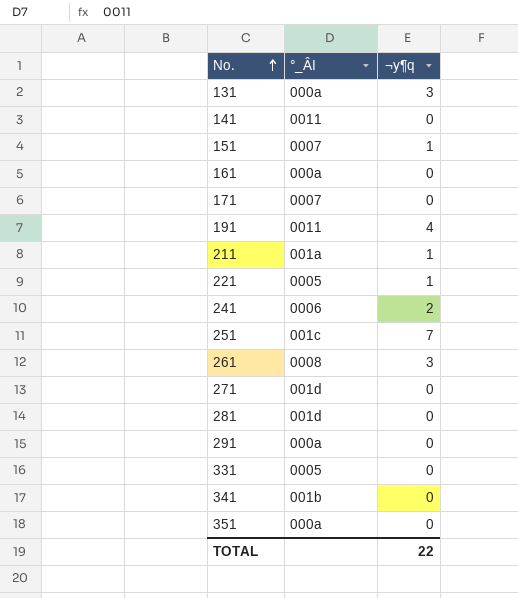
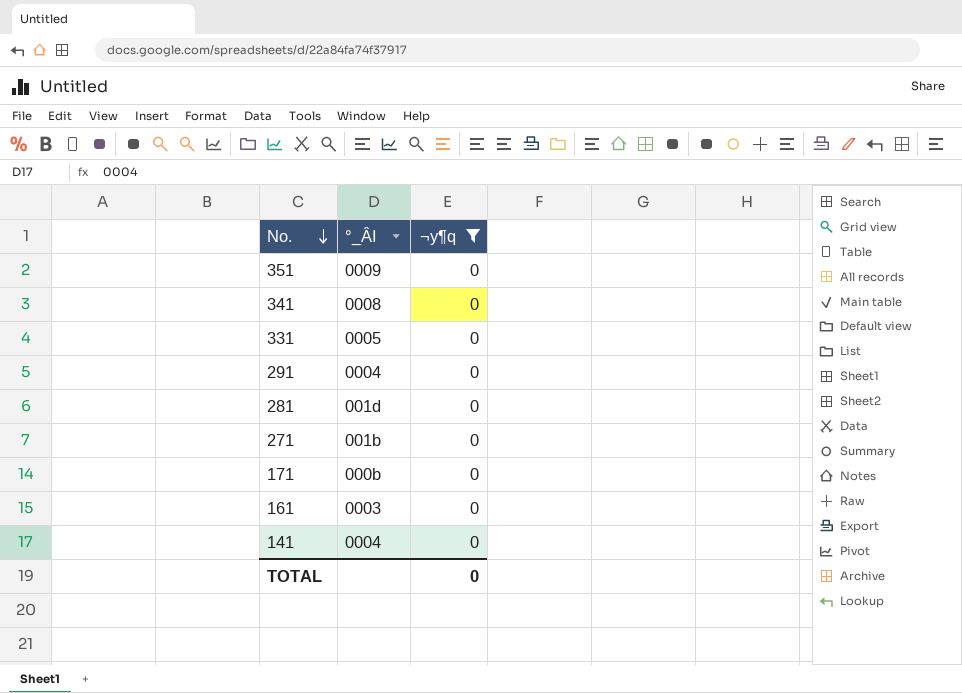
filter: none -> ¬y¶q = 0
row order: No. ascending -> No. descending
351 | °_ÂI: 000a -> 0009
341 | °_ÂI: 001b -> 0008
291 | °_ÂI: 000a -> 0004
271 | °_ÂI: 001d -> 001b
171 | °_ÂI: 0007 -> 000b
161 | °_ÂI: 000a -> 0003
141 | °_ÂI: 0011 -> 0004
TOTAL | ¬y¶q: 22 -> 0

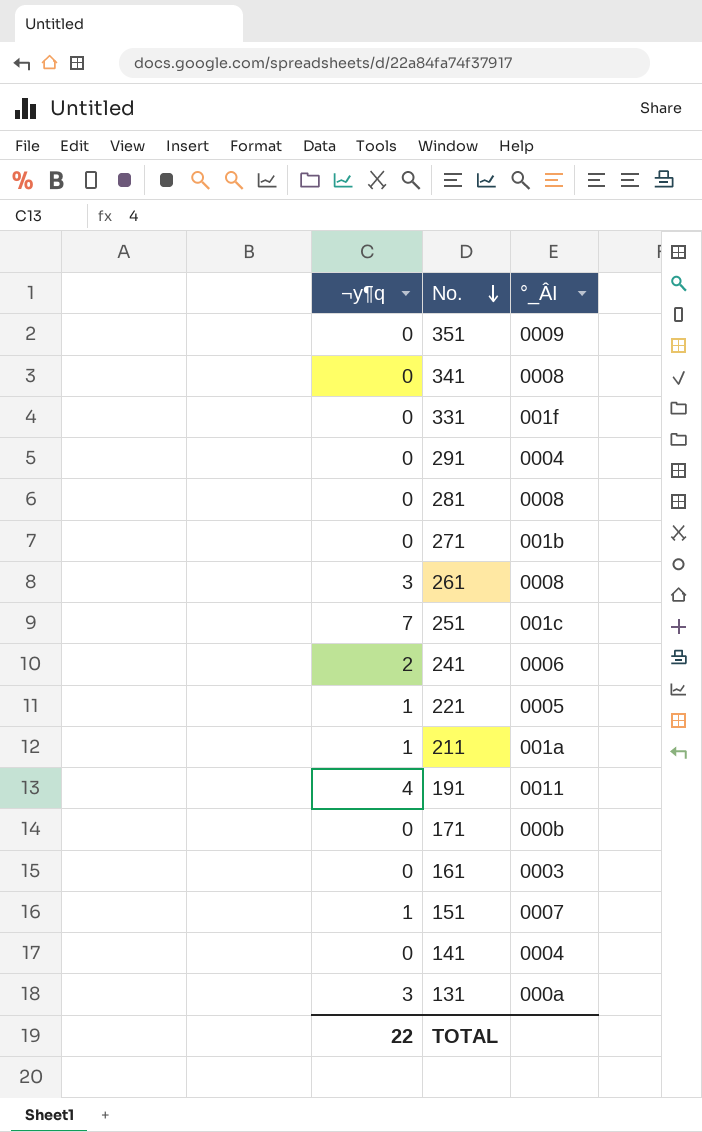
filter: ¬y¶q = 0 -> none
column ¬y¶q | position: 3 -> 1
331 | °_ÂI: 0005 -> 001f
281 | °_ÂI: 001d -> 0008
TOTAL | ¬y¶q: 0 -> 22

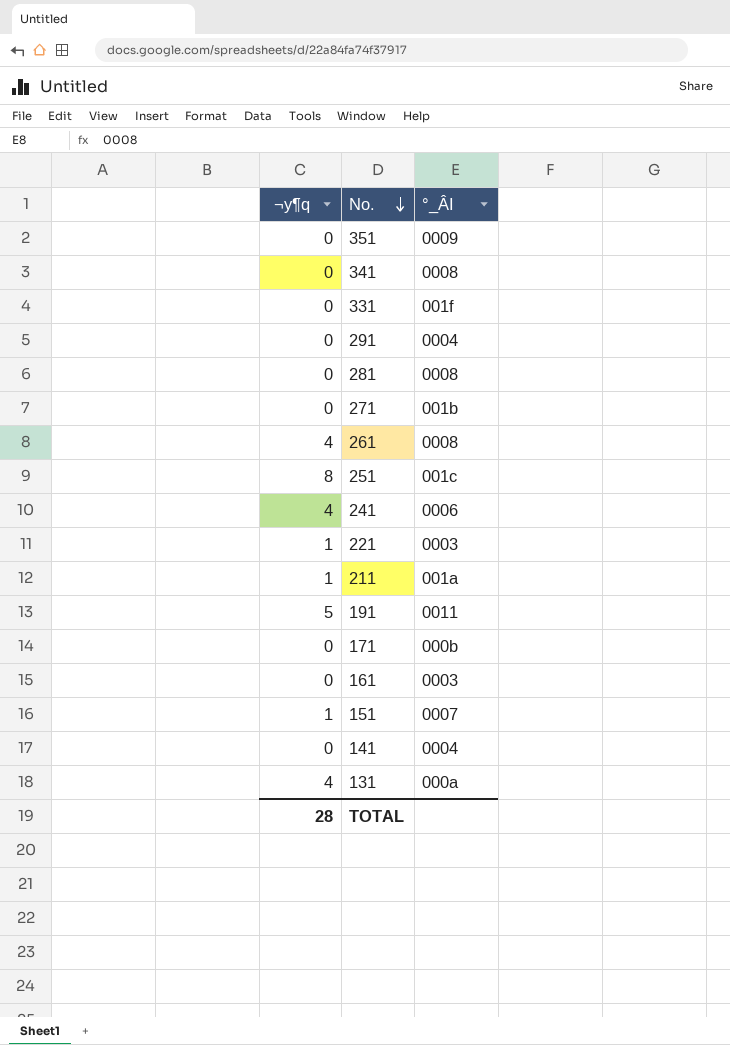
261 | ¬y¶q: 3 -> 4
251 | ¬y¶q: 7 -> 8
241 | ¬y¶q: 2 -> 4
221 | °_ÂI: 0005 -> 0003
191 | ¬y¶q: 4 -> 5
131 | ¬y¶q: 3 -> 4
TOTAL | ¬y¶q: 22 -> 28

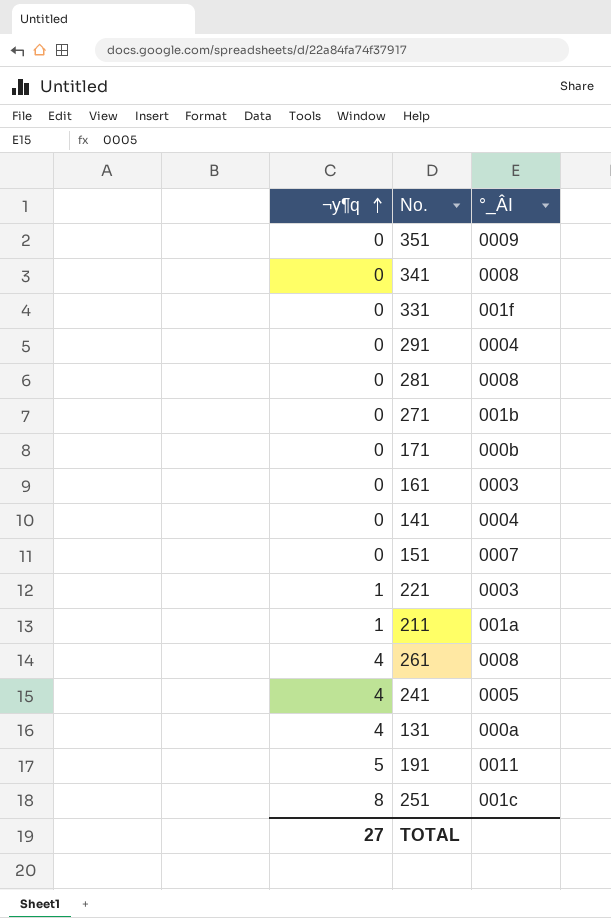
row order: No. descending -> ¬y¶q ascending
151 | ¬y¶q: 1 -> 0
241 | °_ÂI: 0006 -> 0005
TOTAL | ¬y¶q: 28 -> 27

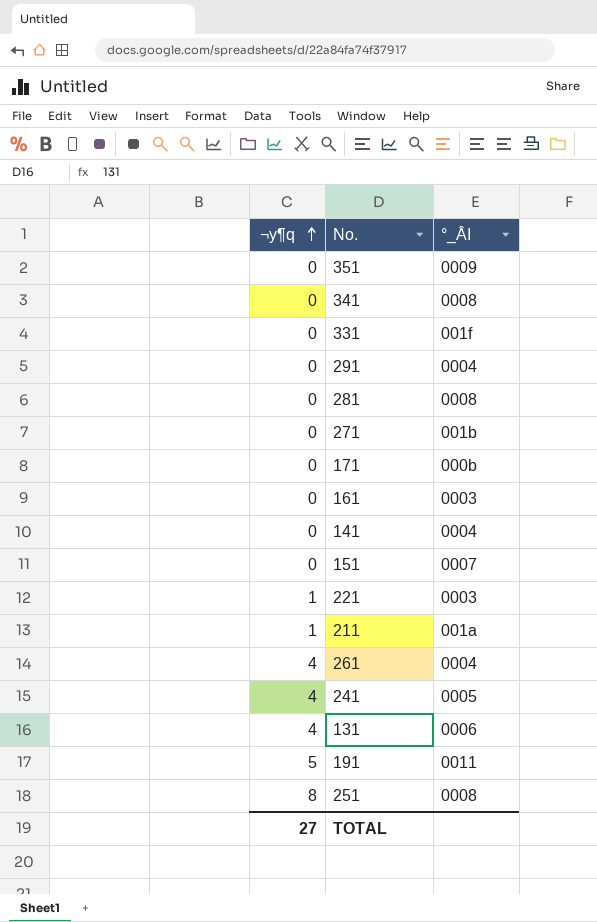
261 | °_ÂI: 0008 -> 0004
131 | °_ÂI: 000a -> 0006
251 | °_ÂI: 001c -> 0008

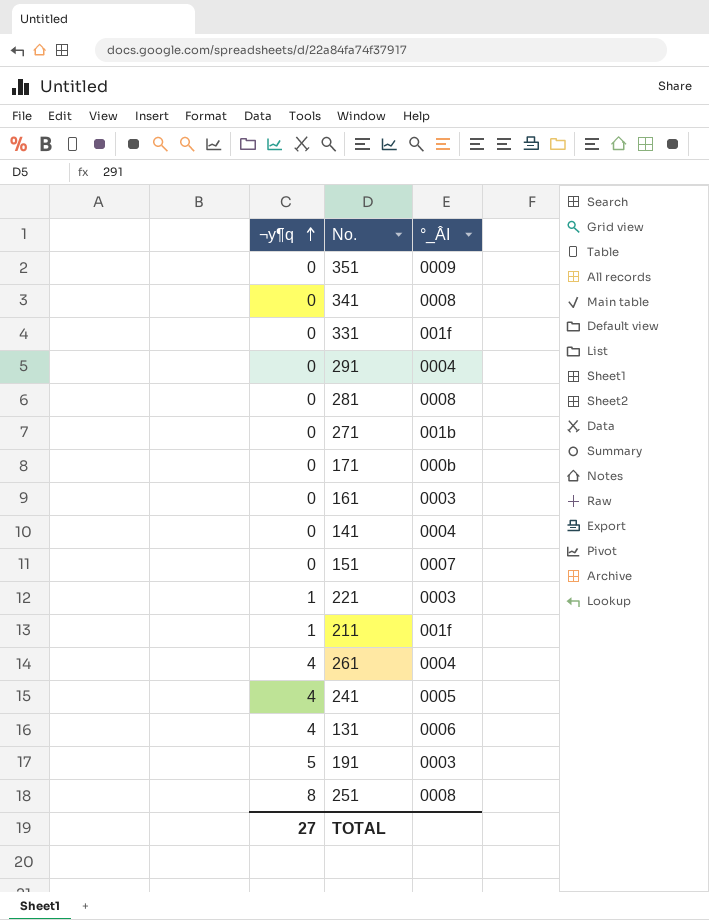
211 | °_ÂI: 001a -> 001f
191 | °_ÂI: 0011 -> 0003

